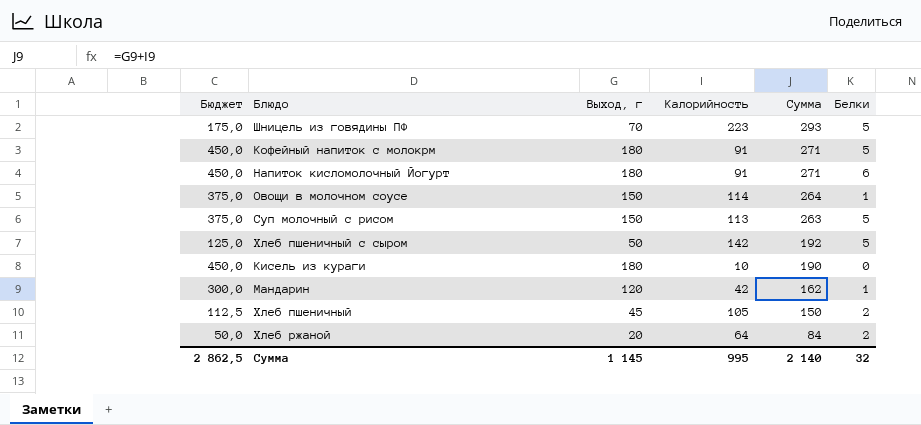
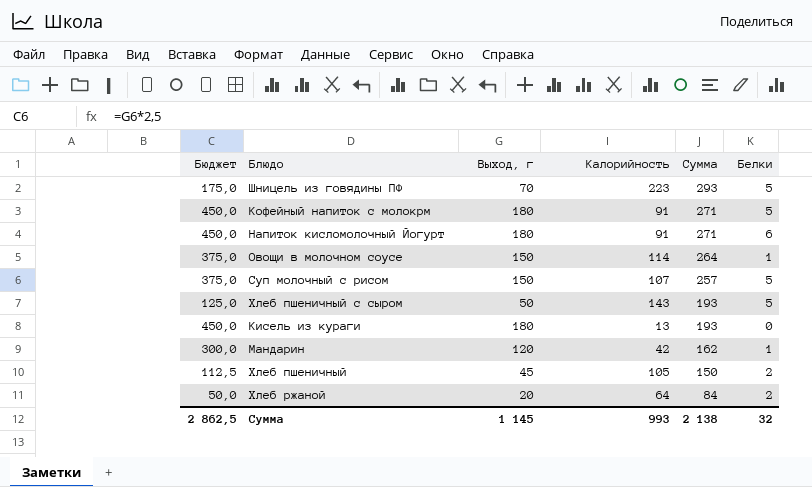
Суп молочный с рисом | Калорийность: 113 -> 107
Суп молочный с рисом | Сумма: 263 -> 257
Хлеб пшеничный с сыром | Калорийность: 142 -> 143
Хлеб пшеничный с сыром | Сумма: 192 -> 193
Кисель из кураги | Калорийность: 10 -> 13
Кисель из кураги | Сумма: 190 -> 193
Сумма | Калорийность: 995 -> 993
Сумма | Сумма: 2 140 -> 2 138

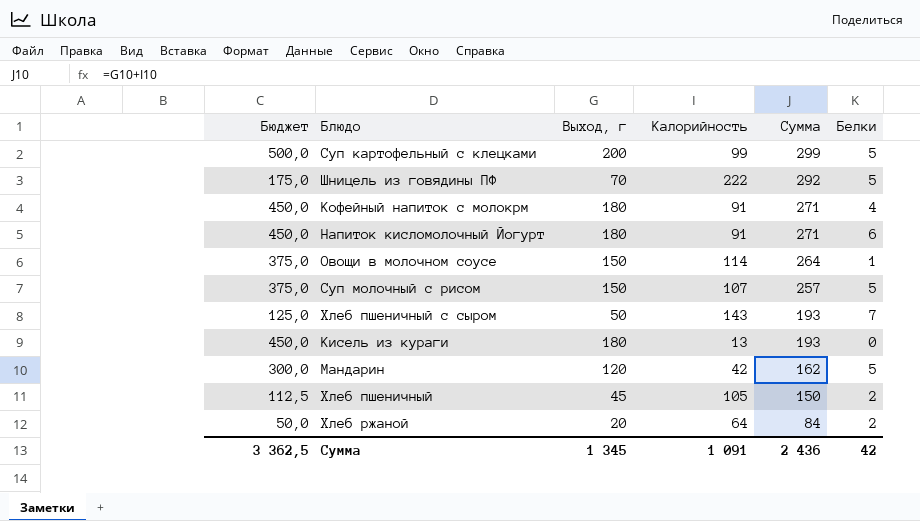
row Суп картофельный с клецками: none -> 500,0 | 200 | 99 | 299 | 5
Шницель из говядины ПФ | Калорийность: 223 -> 222
Шницель из говядины ПФ | Сумма: 293 -> 292
Кофейный напиток с молокрм | Белки: 5 -> 4
Хлеб пшеничный с сыром | Белки: 5 -> 7
Мандарин | Белки: 1 -> 5
Сумма | Бюджет: 2 862,5 -> 3 362,5
Сумма | Выход, г: 1 145 -> 1 345
Сумма | Калорийность: 993 -> 1 091
Сумма | Сумма: 2 138 -> 2 436
Сумма | Белки: 32 -> 42

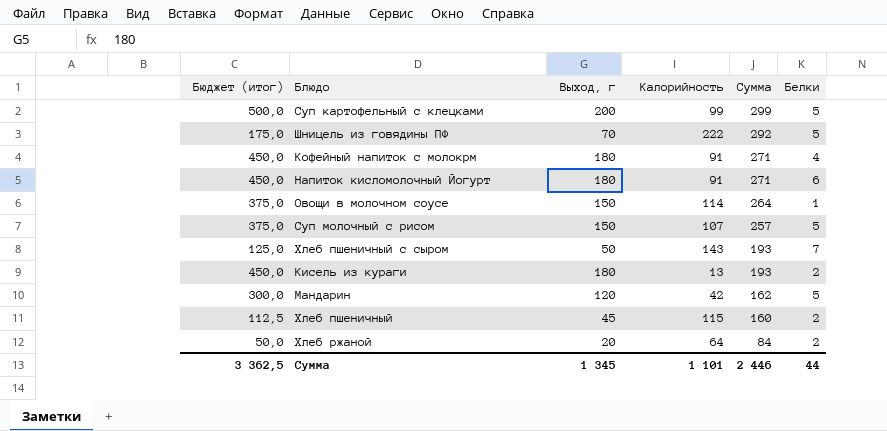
column name: Бюджет -> Бюджет (итог)
Кисель из кураги | Белки: 0 -> 2
Хлеб пшеничный | Калорийность: 105 -> 115
Хлеб пшеничный | Сумма: 150 -> 160
Сумма | Калорийность: 1 091 -> 1 101
Сумма | Сумма: 2 436 -> 2 446
Сумма | Белки: 42 -> 44

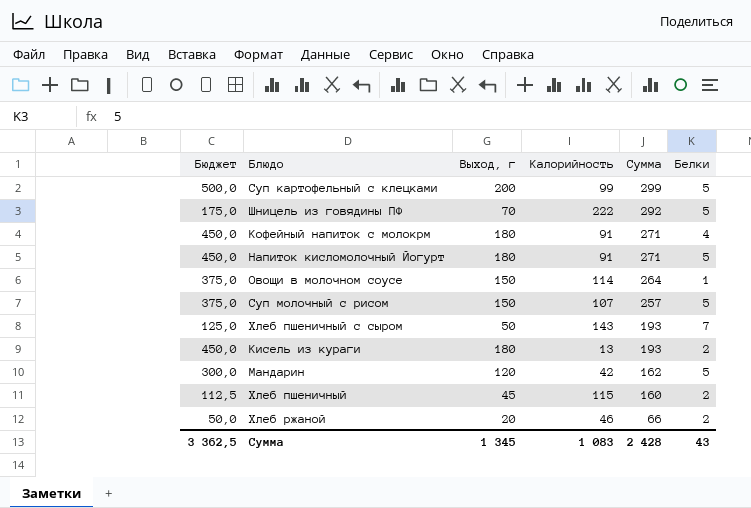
column name: Бюджет (итог) -> Бюджет
Напиток кисломолочный Йогурт | Белки: 6 -> 5
Хлеб ржаной | Калорийность: 64 -> 46
Хлеб ржаной | Сумма: 84 -> 66
Сумма | Калорийность: 1 101 -> 1 083
Сумма | Сумма: 2 446 -> 2 428
Сумма | Белки: 44 -> 43

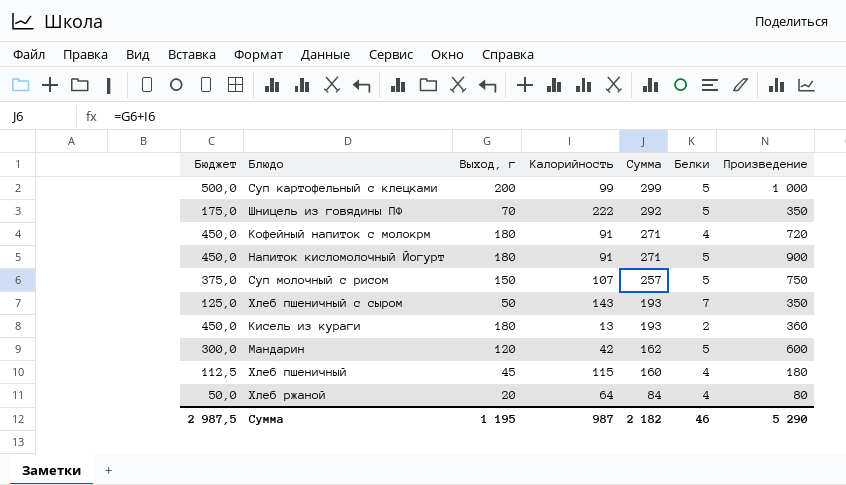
column Произведение | formula: none -> [Выход, г] * [Белки]
row Овощи в молочном соусе: 375,0 | 150 | 114 | 264 | 1 -> none
Хлеб пшеничный | Белки: 2 -> 4
Хлеб ржаной | Калорийность: 46 -> 64
Хлеб ржаной | Сумма: 66 -> 84
Хлеб ржаной | Белки: 2 -> 4
Сумма | Бюджет: 3 362,5 -> 2 987,5
Сумма | Выход, г: 1 345 -> 1 195
Сумма | Калорийность: 1 083 -> 987
Сумма | Сумма: 2 428 -> 2 182
Сумма | Белки: 43 -> 46

